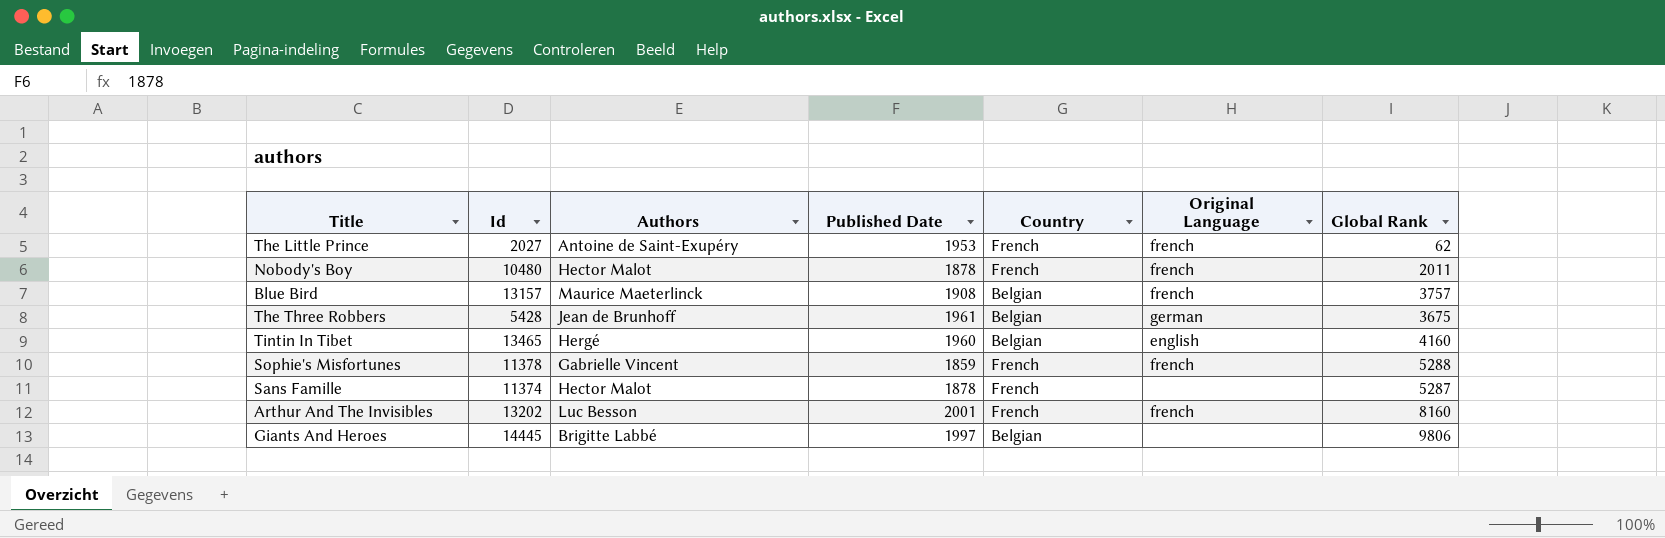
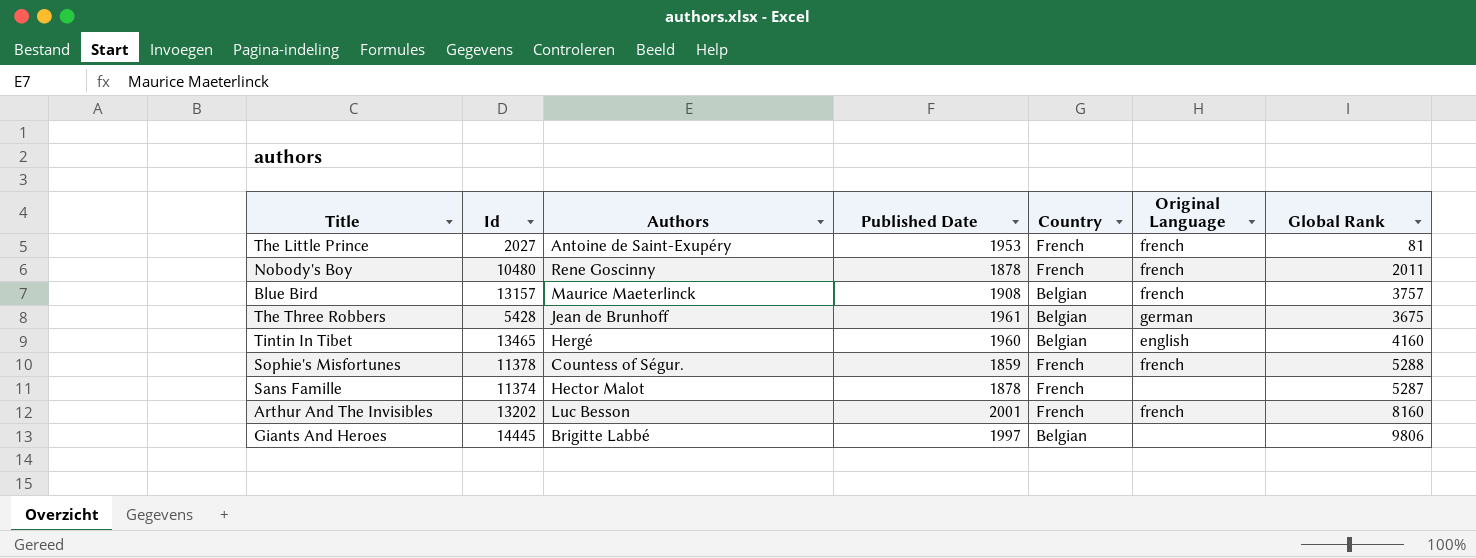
The Little Prince | Global Rank: 62 -> 81
Nobody's Boy | Authors: Hector Malot -> Rene Goscinny
Sophie's Misfortunes | Authors: Gabrielle Vincent -> Countess of Ségur.

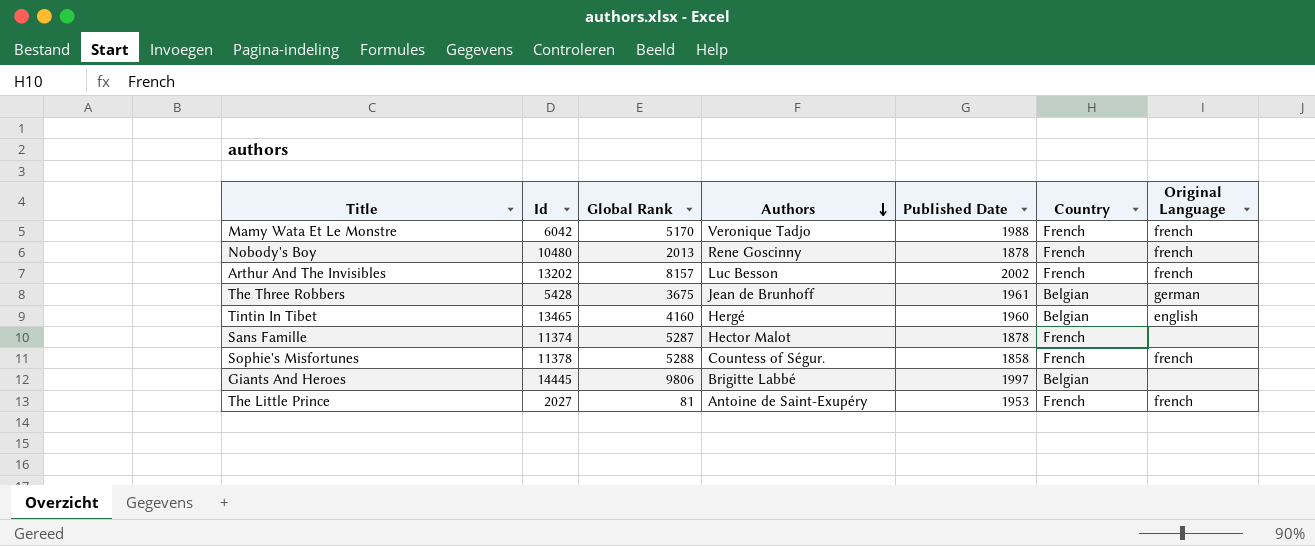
row order: none -> Authors descending
column Global Rank | position: 7 -> 3
row Blue Bird: 13157 | Maurice Maeterlinck | 1908 | Belgian | french | 3757 -> none
row Mamy Wata Et Le Monstre: none -> 6042 | 5170 | Veronique Tadjo | 1988 | French | french
Nobody's Boy | Global Rank: 2011 -> 2013
Arthur And The Invisibles | Global Rank: 8160 -> 8157
Arthur And The Invisibles | Published Date: 2001 -> 2002
Sophie's Misfortunes | Published Date: 1859 -> 1858

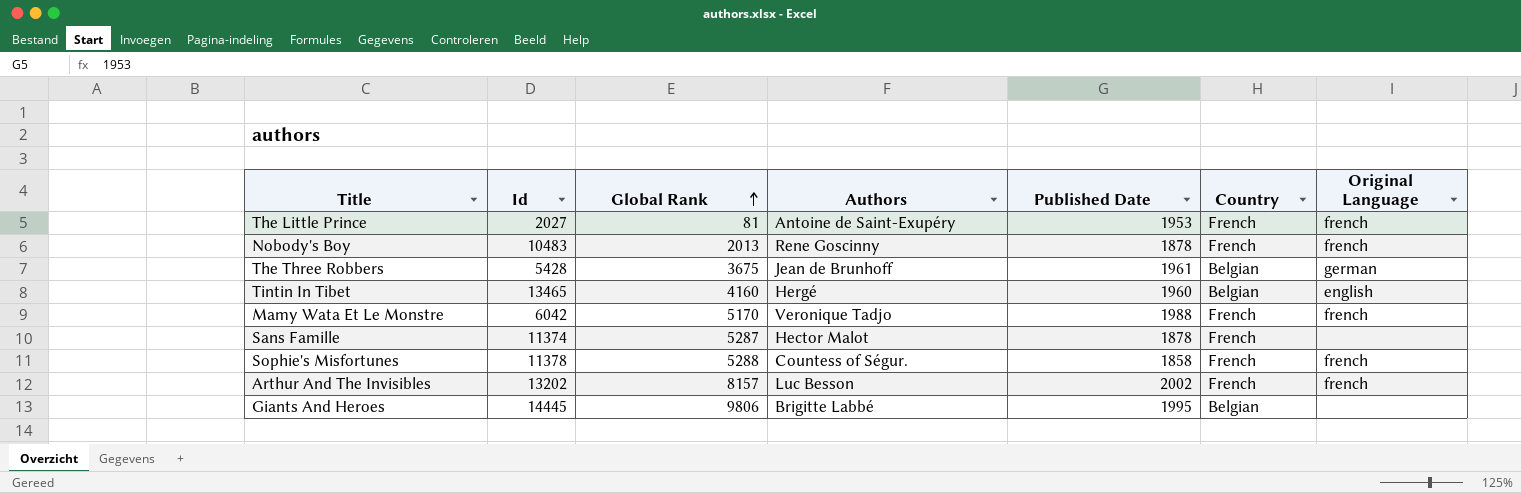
row order: Authors descending -> Global Rank ascending
Nobody's Boy | Id: 10480 -> 10483
Giants And Heroes | Published Date: 1997 -> 1995

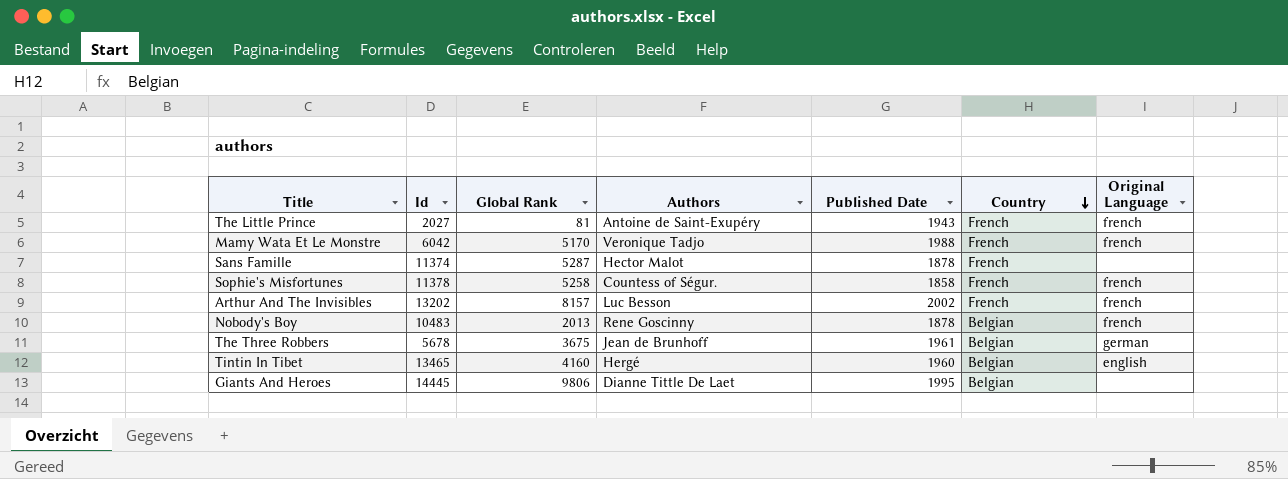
row order: Global Rank ascending -> Country descending
The Little Prince | Published Date: 1953 -> 1943
Sophie's Misfortunes | Global Rank: 5288 -> 5258
Nobody's Boy | Country: French -> Belgian
The Three Robbers | Id: 5428 -> 5678
Giants And Heroes | Authors: Brigitte Labbé -> Dianne Tittle De Laet

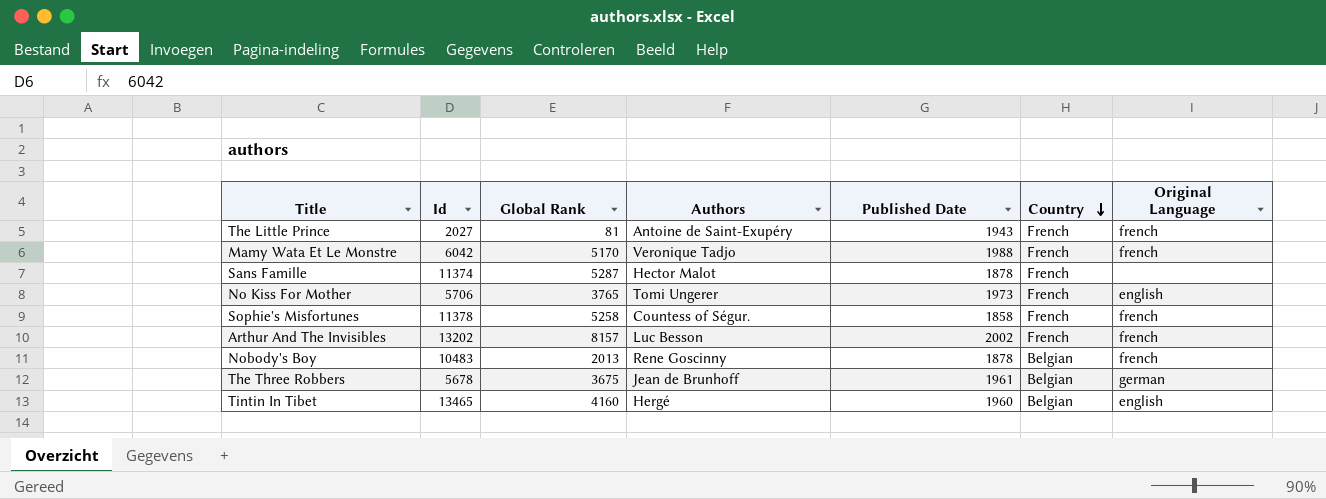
row Giants And Heroes: 14445 | 9806 | Dianne Tittle De Laet | 1995 | Belgian | none -> none
row No Kiss For Mother: none -> 5706 | 3765 | Tomi Ungerer | 1973 | French | english

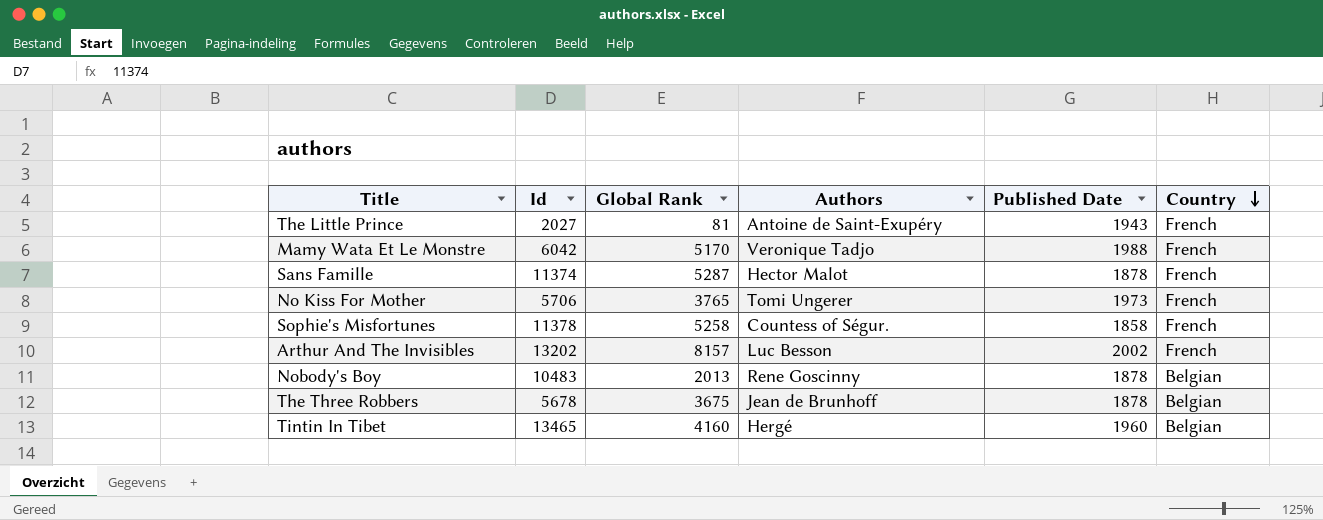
column Original Language | position: 7 -> none
The Three Robbers | Published Date: 1961 -> 1878

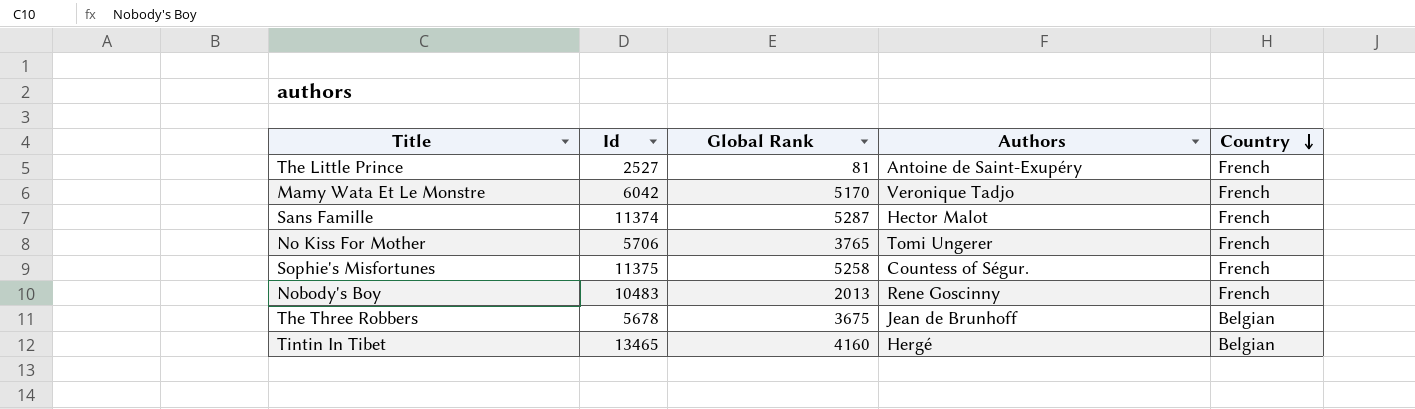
column Published Date | position: 5 -> none
row Arthur And The Invisibles: 13202 | 8157 | Luc Besson | 2002 | French -> none
The Little Prince | Id: 2027 -> 2527
Sophie's Misfortunes | Id: 11378 -> 11375
Nobody's Boy | Country: Belgian -> French

